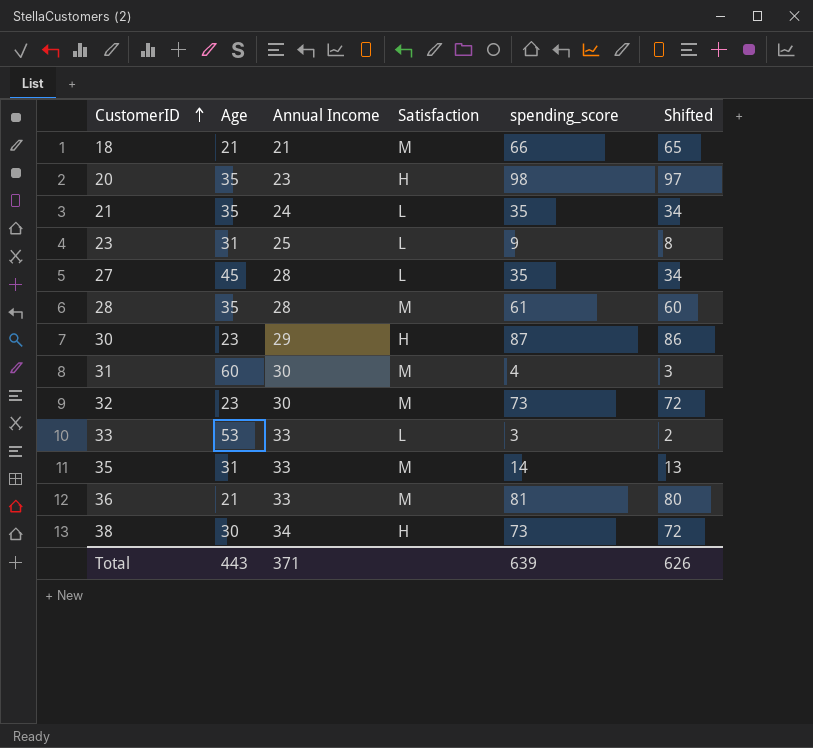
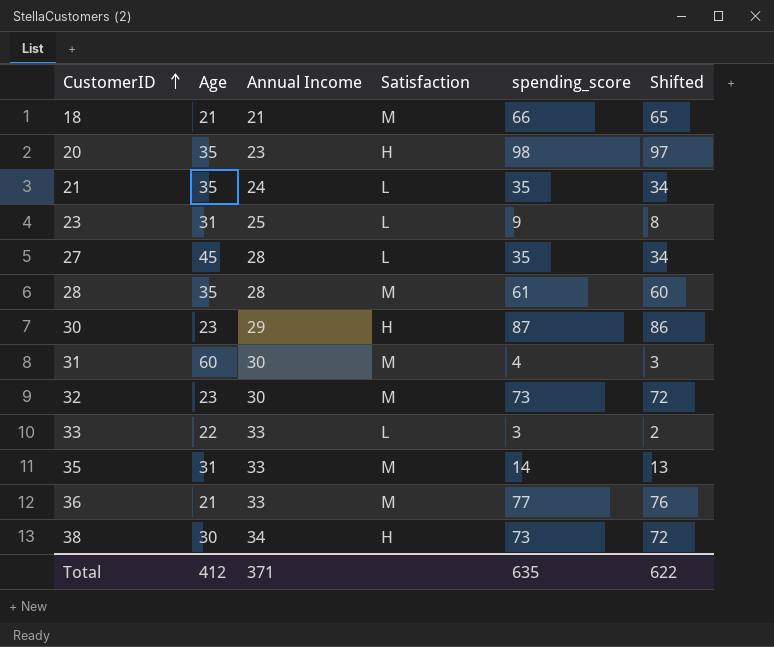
33 | Age: 53 -> 22
36 | spending_score: 81 -> 77
36 | Shifted: 80 -> 76
Total | Age: 443 -> 412
Total | spending_score: 639 -> 635
Total | Shifted: 626 -> 622

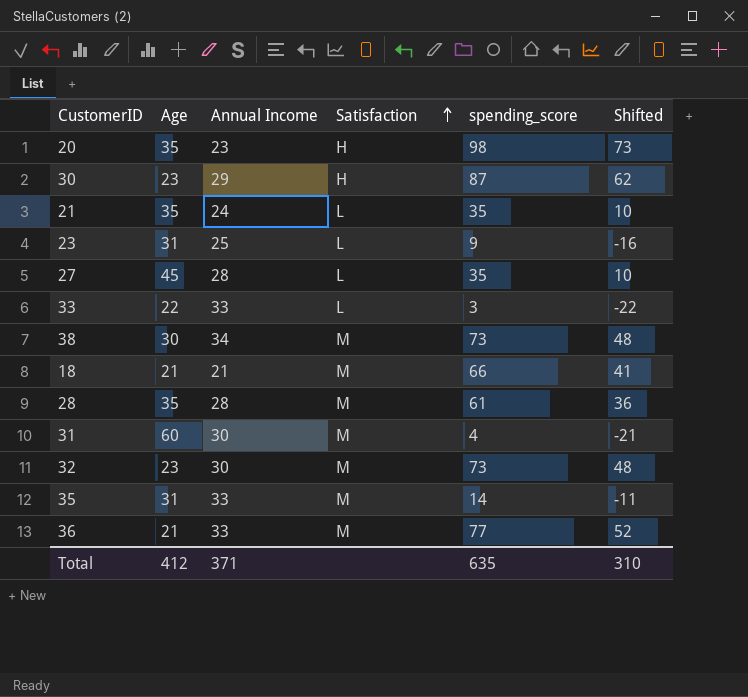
row order: CustomerID ascending -> Satisfaction ascending
column Shifted | formula: [spending_score] - 1 -> [spending_score] - 25
38 | Satisfaction: H -> M
Total | Shifted: 622 -> 310

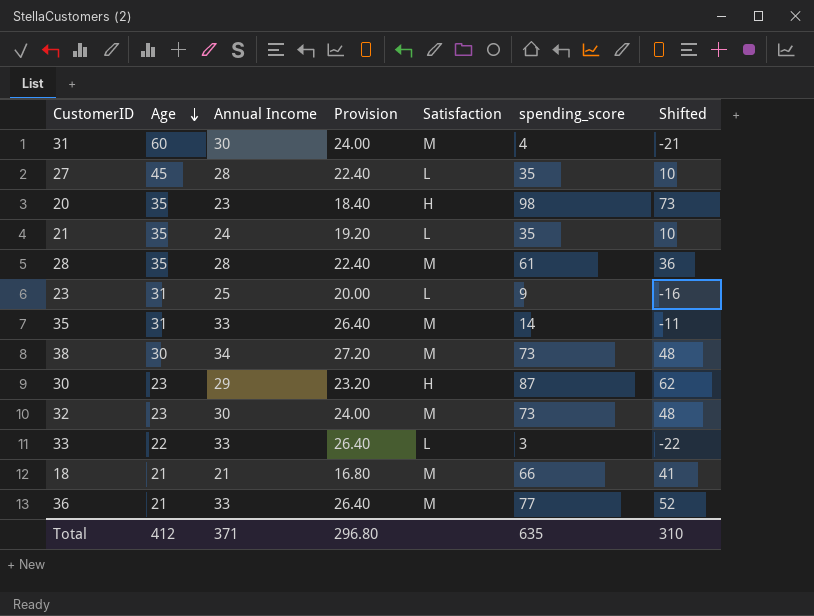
row order: Satisfaction ascending -> Age descending
column Provision | formula: none -> [Annual Income] * 0.8

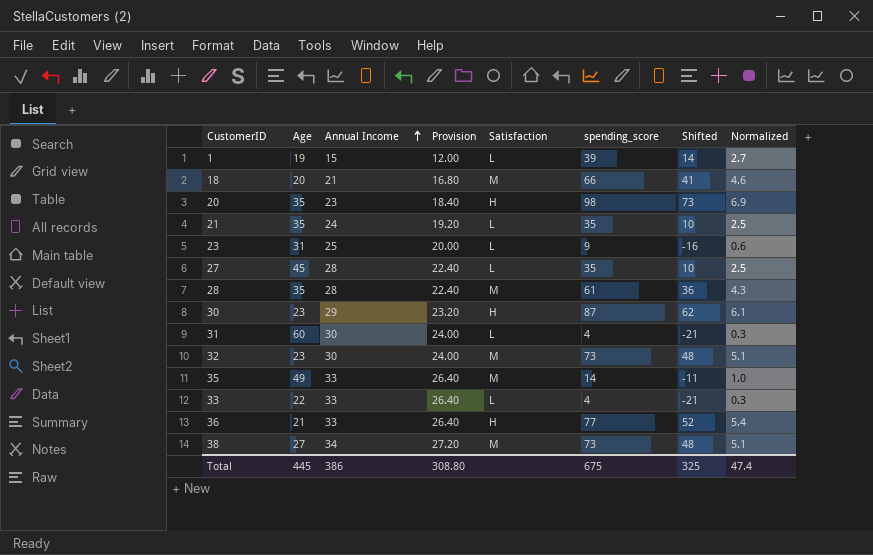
row order: Age descending -> Annual Income ascending
column Normalized | formula: none -> [spending_score] * 0.07
row 1: none -> 19 | 15 | 12.00 | L | 39 | 14 | 2.7
18 | Age: 21 -> 20
31 | Satisfaction: M -> L
35 | Age: 31 -> 49
33 | spending_score: 3 -> 4
33 | Shifted: -22 -> -21
36 | Satisfaction: M -> H
38 | Age: 30 -> 27
Total | Age: 412 -> 445
Total | Annual Income: 371 -> 386
Total | Provision: 296.80 -> 308.80
Total | spending_score: 635 -> 675
Total | Shifted: 310 -> 325

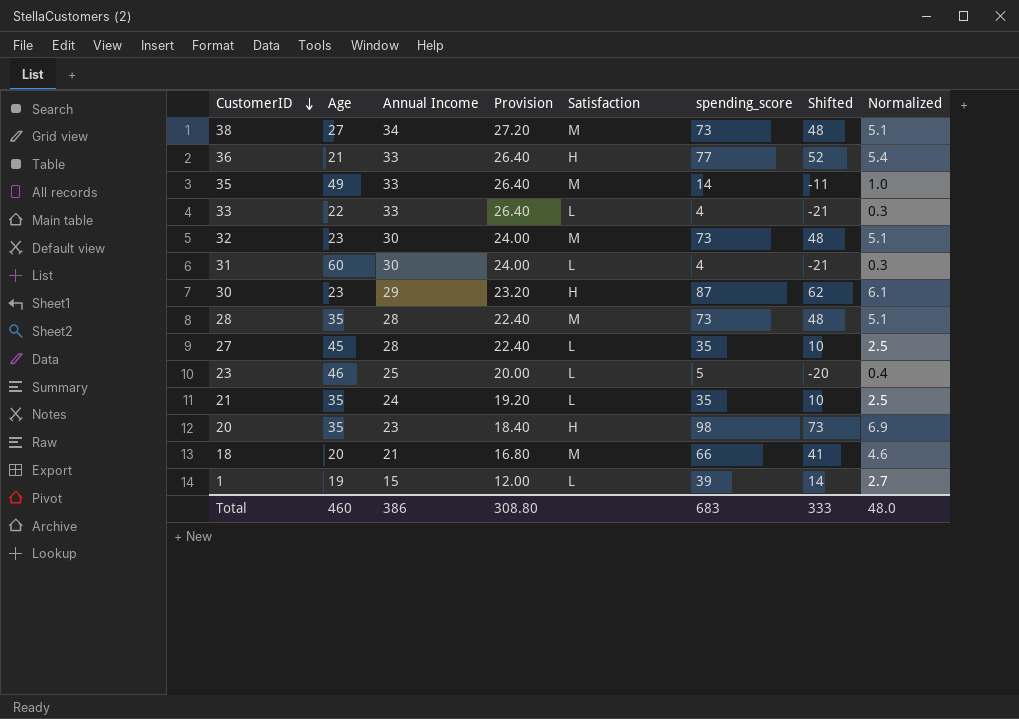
row order: Annual Income ascending -> CustomerID descending
28 | spending_score: 61 -> 73
28 | Shifted: 36 -> 48
28 | Normalized: 4.3 -> 5.1
23 | Age: 31 -> 46
23 | spending_score: 9 -> 5
23 | Shifted: -16 -> -20
23 | Normalized: 0.6 -> 0.4
Total | Age: 445 -> 460
Total | spending_score: 675 -> 683
Total | Shifted: 325 -> 333
Total | Normalized: 47.4 -> 48.0

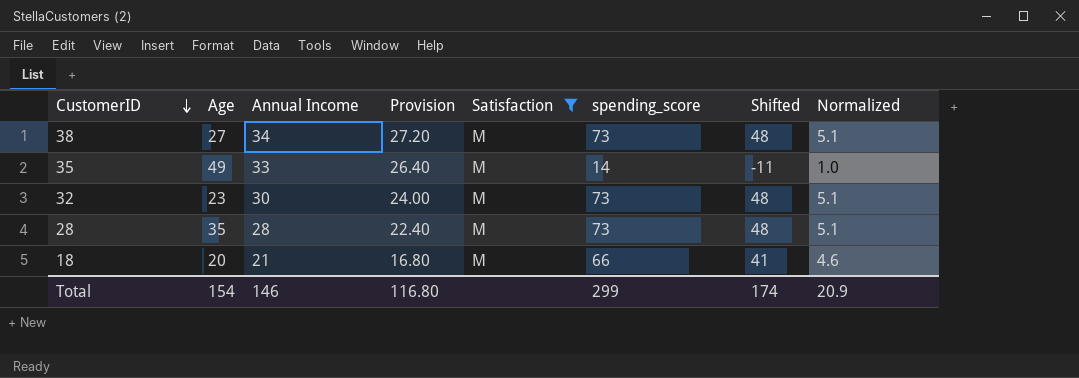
filter: none -> Satisfaction = M
Total | Age: 460 -> 154
Total | Annual Income: 386 -> 146
Total | Provision: 308.80 -> 116.80
Total | spending_score: 683 -> 299
Total | Shifted: 333 -> 174
Total | Normalized: 48.0 -> 20.9

